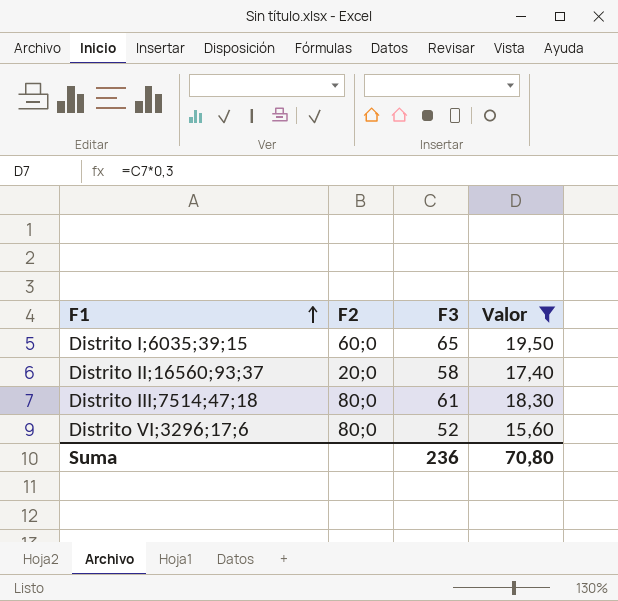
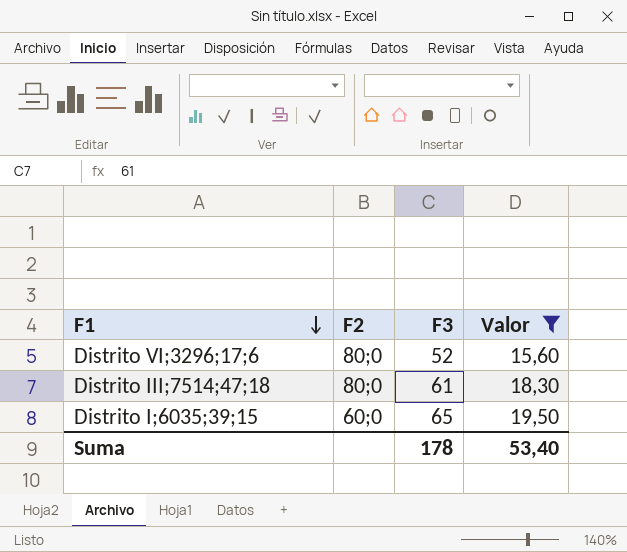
row order: F1 ascending -> F1 descending
row Distrito II;16560;93;37: 20;0 | 58 | 17,40 -> none
Suma | F3: 236 -> 178
Suma | Valor: 70,80 -> 53,40

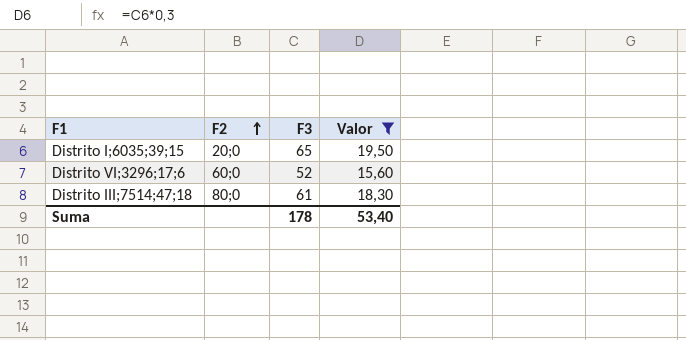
row order: F1 descending -> F2 ascending
Distrito I;6035;39;15 | F2: 60;0 -> 20;0
Distrito VI;3296;17;6 | F2: 80;0 -> 60;0

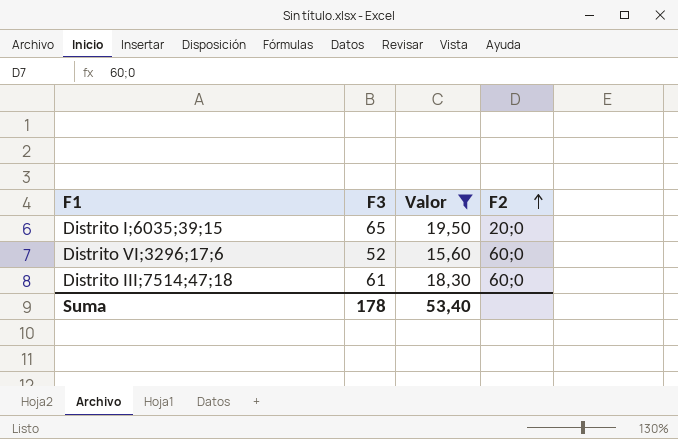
column F2 | position: 2 -> 4
Distrito III;7514;47;18 | F2: 80;0 -> 60;0

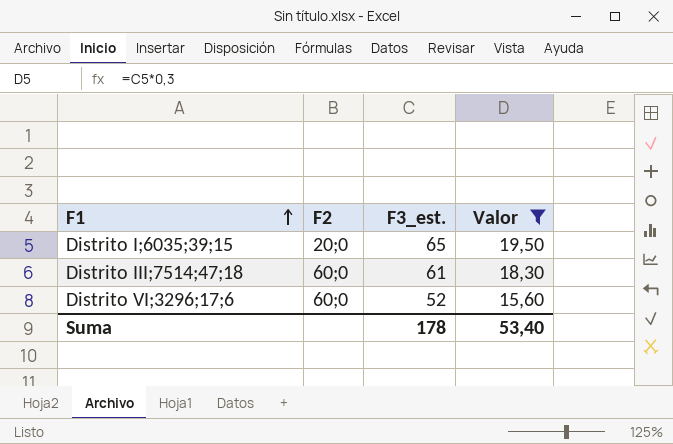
row order: F2 ascending -> F1 ascending
column F2 | position: 4 -> 2
column name: F3 -> F3_est.

